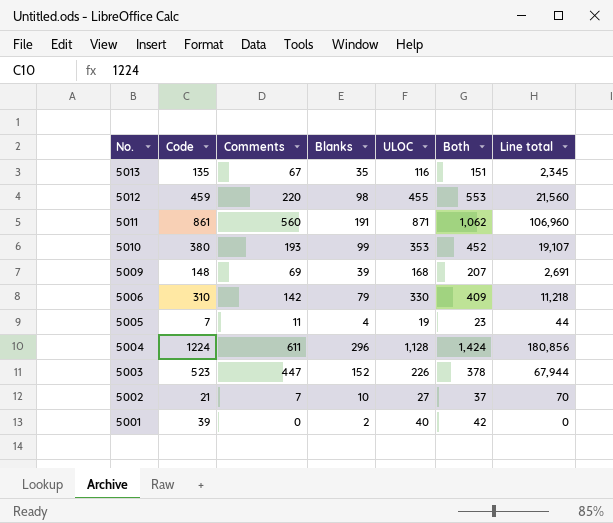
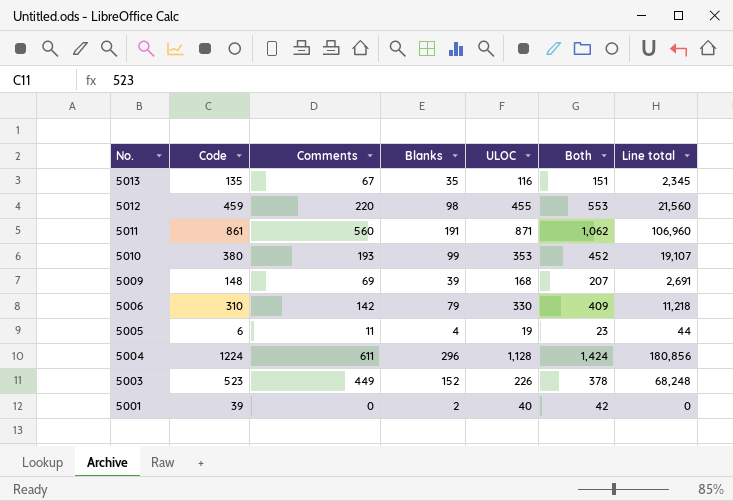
row 5002: 21 | 7 | 10 | 27 | 37 | 70 -> none
5005 | Code: 7 -> 6
5003 | Comments: 447 -> 449
5003 | Line total: 67,944 -> 68,248

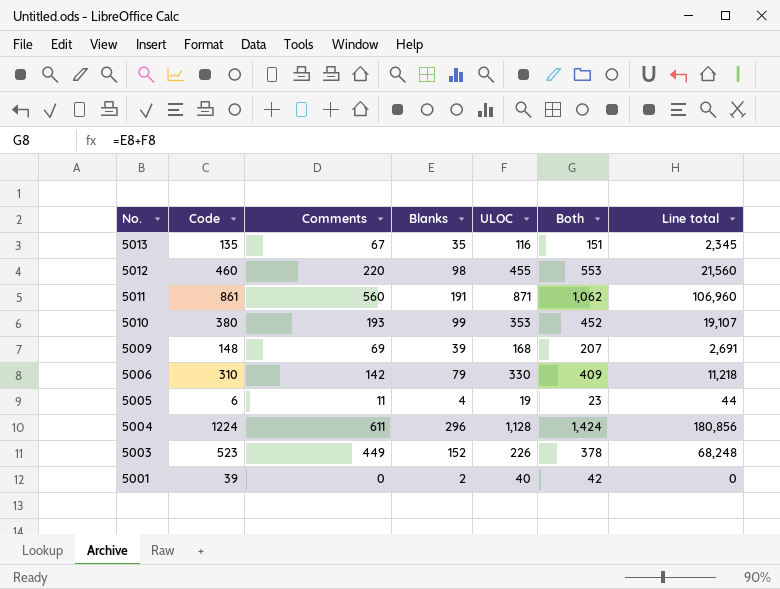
5012 | Code: 459 -> 460

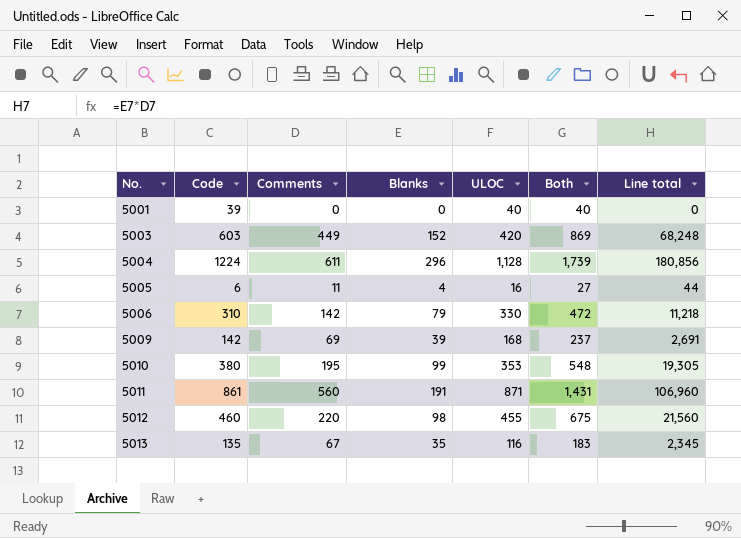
row order: No. descending -> No. ascending
column Both | formula: [Blanks] + [ULOC] -> [Comments] + [ULOC]
5001 | Blanks: 2 -> 0
5003 | Code: 523 -> 603
5003 | ULOC: 226 -> 420
5005 | ULOC: 19 -> 16
5009 | Code: 148 -> 142
5010 | Comments: 193 -> 195
5010 | Line total: 19,107 -> 19,305

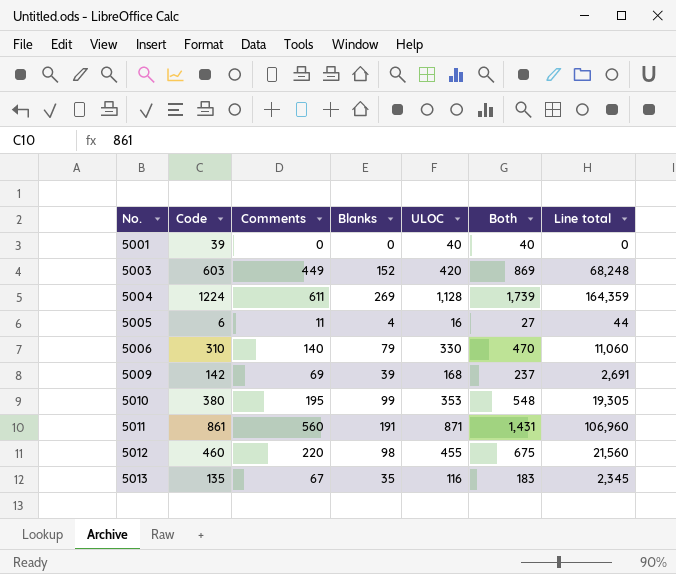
5004 | Blanks: 296 -> 269
5004 | Line total: 180,856 -> 164,359
5006 | Comments: 142 -> 140
5006 | Both: 472 -> 470
5006 | Line total: 11,218 -> 11,060

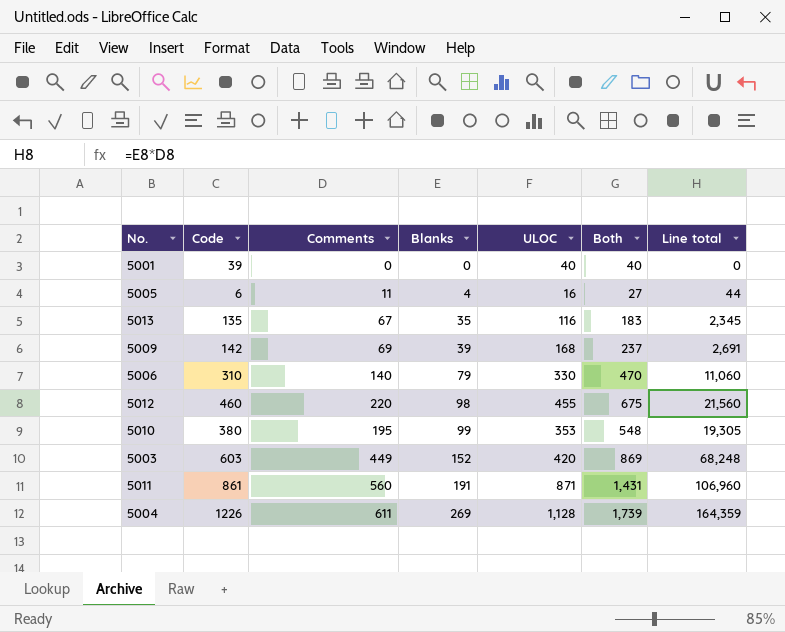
row order: No. ascending -> Blanks ascending
5004 | Code: 1224 -> 1226

